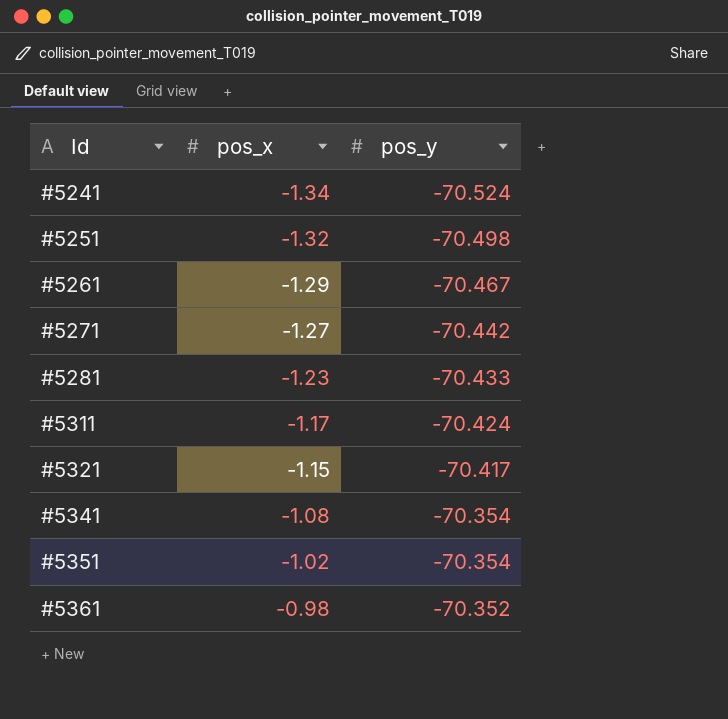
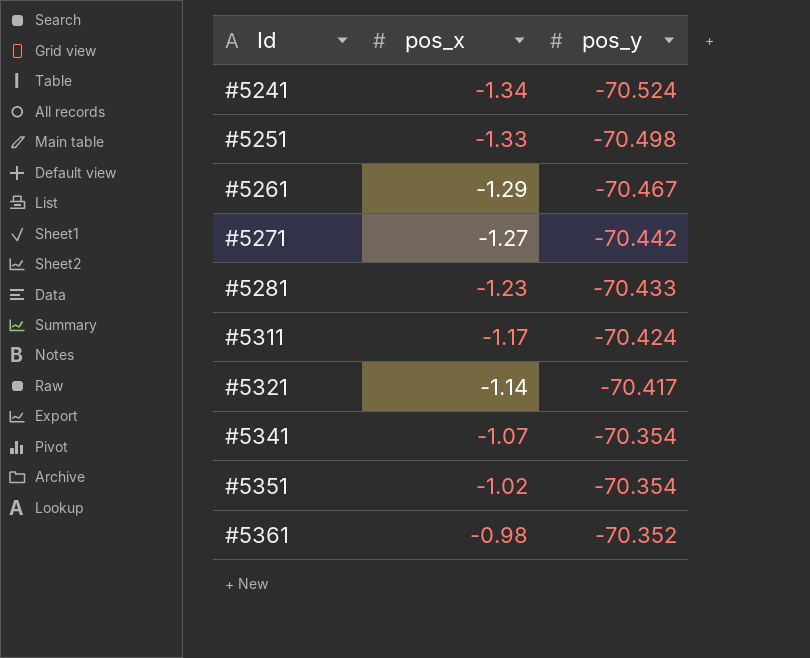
#5251 | pos_x: -1.32 -> -1.33
#5321 | pos_x: -1.15 -> -1.14
#5341 | pos_x: -1.08 -> -1.07

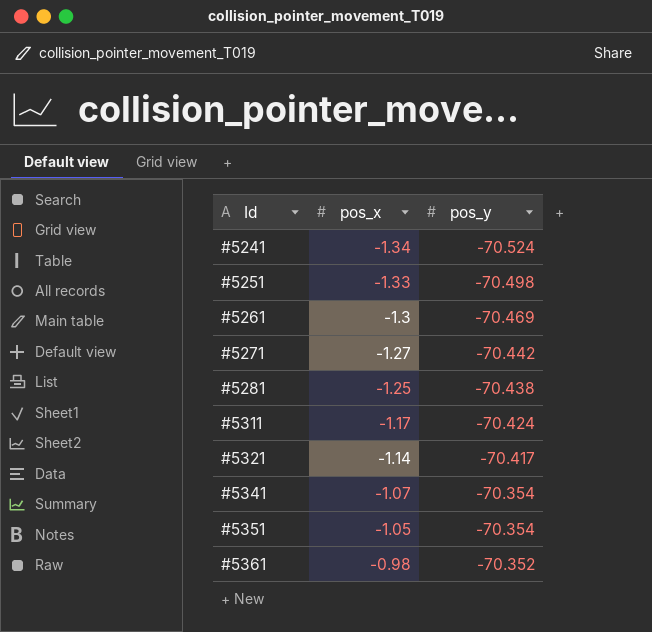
#5261 | pos_x: -1.29 -> -1.3
#5261 | pos_y: -70.467 -> -70.469
#5281 | pos_x: -1.23 -> -1.25
#5281 | pos_y: -70.433 -> -70.438
#5351 | pos_x: -1.02 -> -1.05

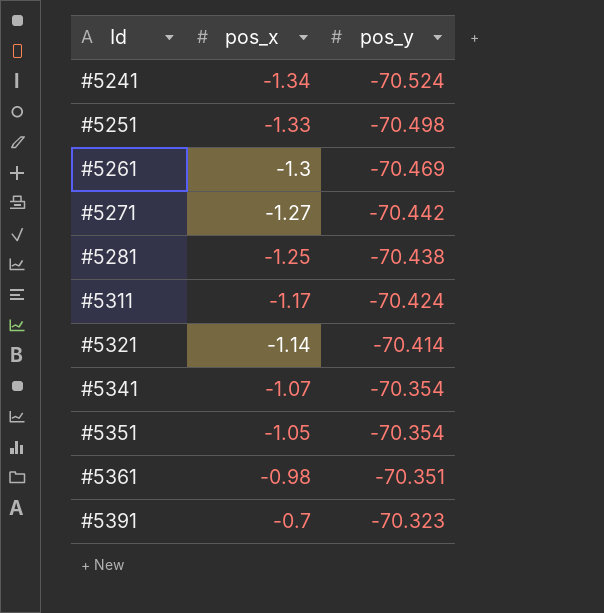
#5321 | pos_y: -70.417 -> -70.414
#5361 | pos_y: -70.352 -> -70.351
row #5391: none -> -0.7 | -70.323

